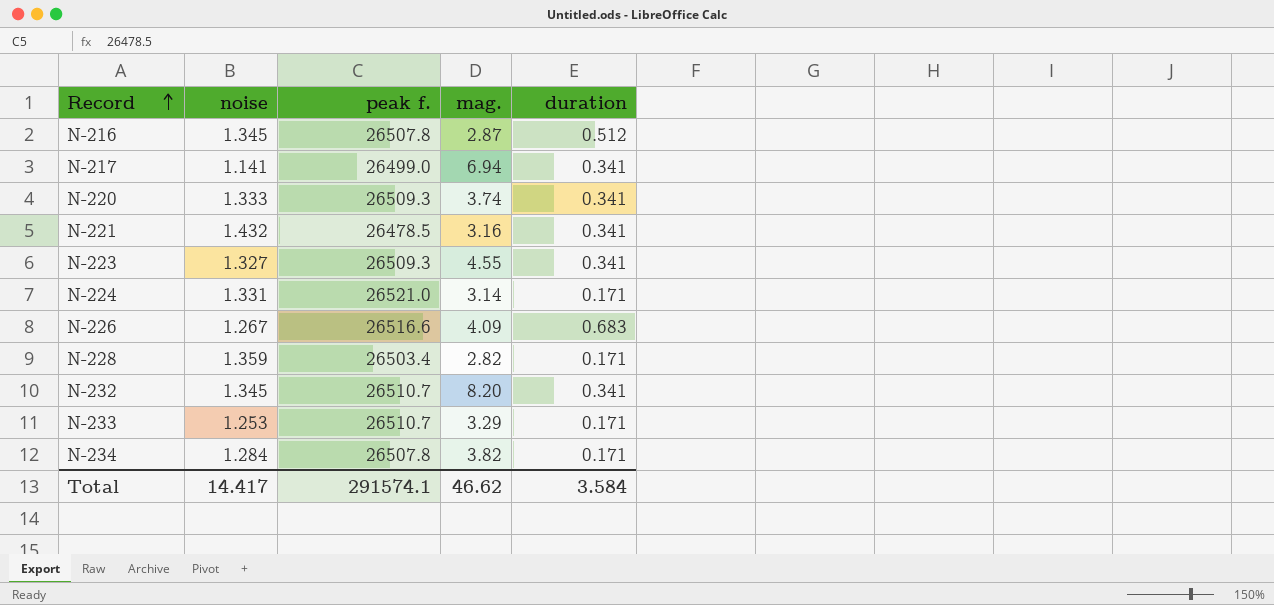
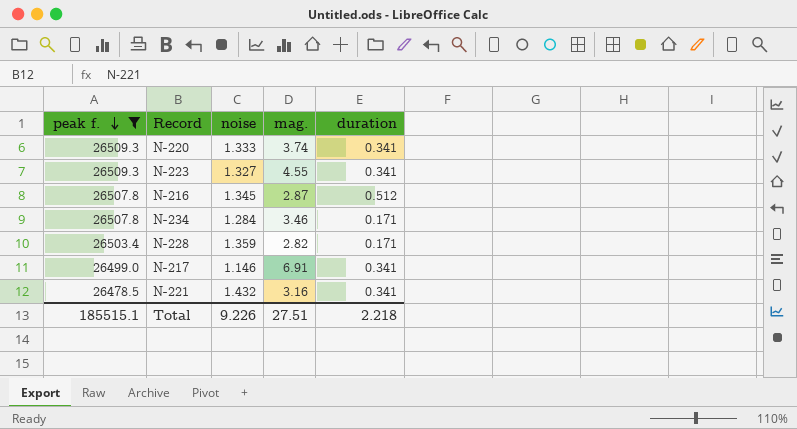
filter: none -> peak f. <= 26509.3
row order: Record ascending -> peak f. descending
column peak f. | position: 3 -> 1
N-234 | mag.: 3.82 -> 3.46
N-217 | noise: 1.141 -> 1.146
N-217 | mag.: 6.94 -> 6.91
Total | peak f.: 291574.1 -> 185515.1
Total | noise: 14.417 -> 9.226
Total | mag.: 46.62 -> 27.51
Total | duration: 3.584 -> 2.218

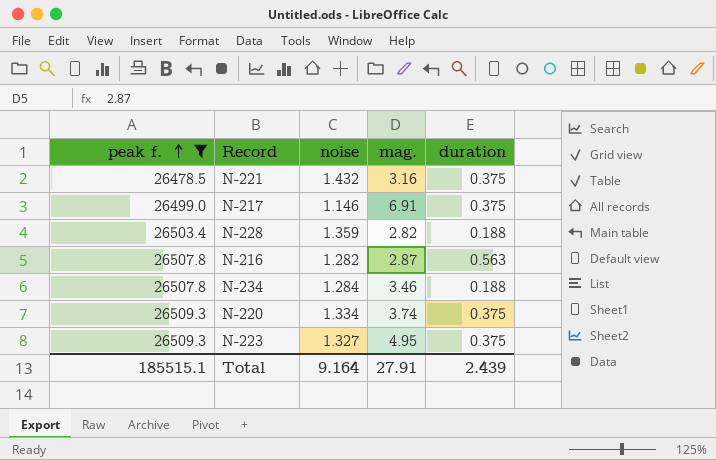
row order: peak f. descending -> peak f. ascending
N-221 | duration: 0.341 -> 0.375
N-217 | duration: 0.341 -> 0.375
N-228 | duration: 0.171 -> 0.188
N-216 | noise: 1.345 -> 1.282
N-216 | duration: 0.512 -> 0.563
N-234 | duration: 0.171 -> 0.188
N-220 | noise: 1.333 -> 1.334
N-220 | duration: 0.341 -> 0.375
N-223 | mag.: 4.55 -> 4.95
N-223 | duration: 0.341 -> 0.375
Total | noise: 9.226 -> 9.164
Total | mag.: 27.51 -> 27.91
Total | duration: 2.218 -> 2.439

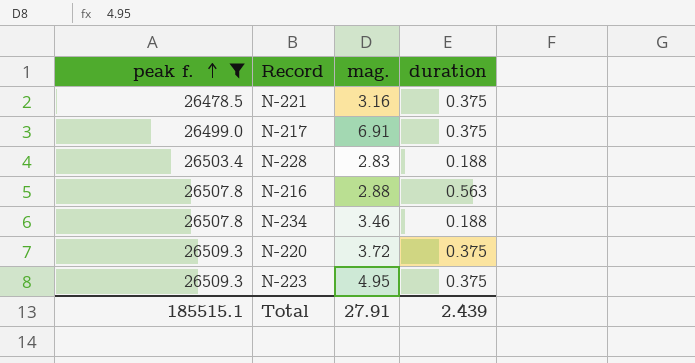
column noise | position: 3 -> none
N-228 | mag.: 2.82 -> 2.83
N-216 | mag.: 2.87 -> 2.88
N-220 | mag.: 3.74 -> 3.72

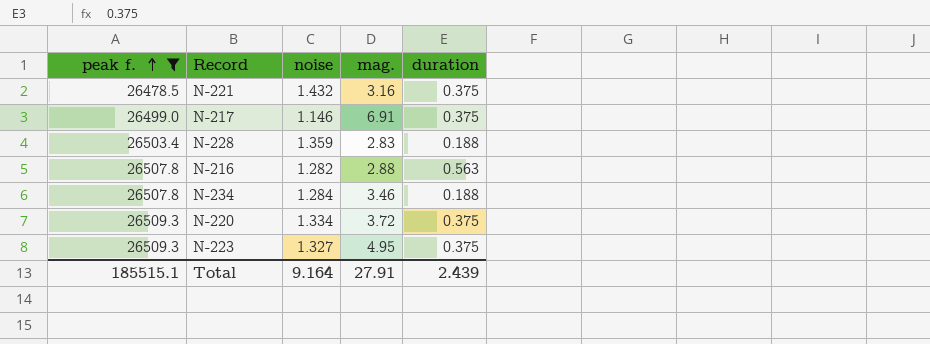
column noise | position: none -> 3

